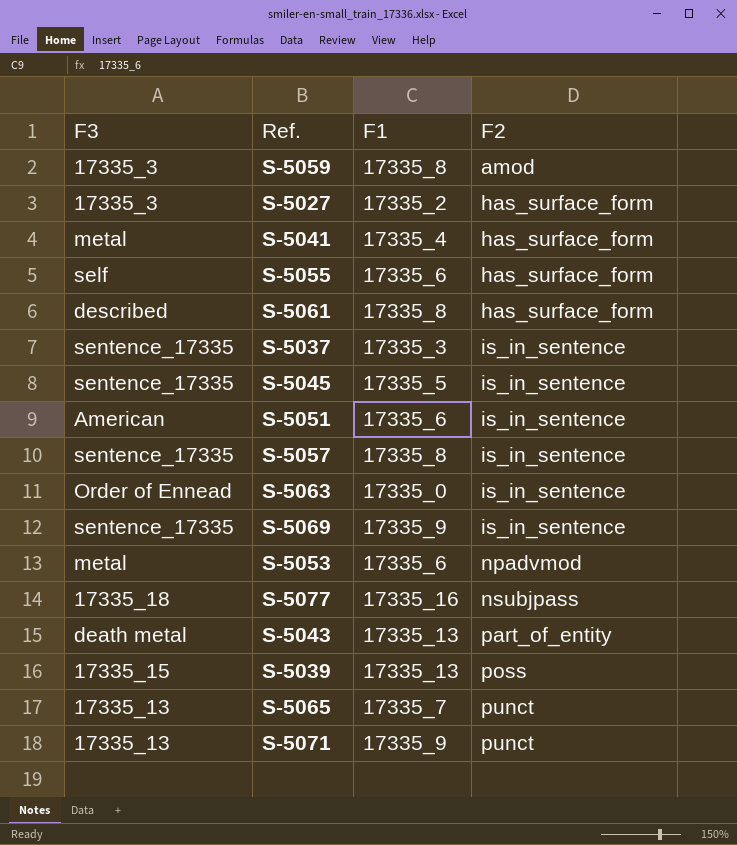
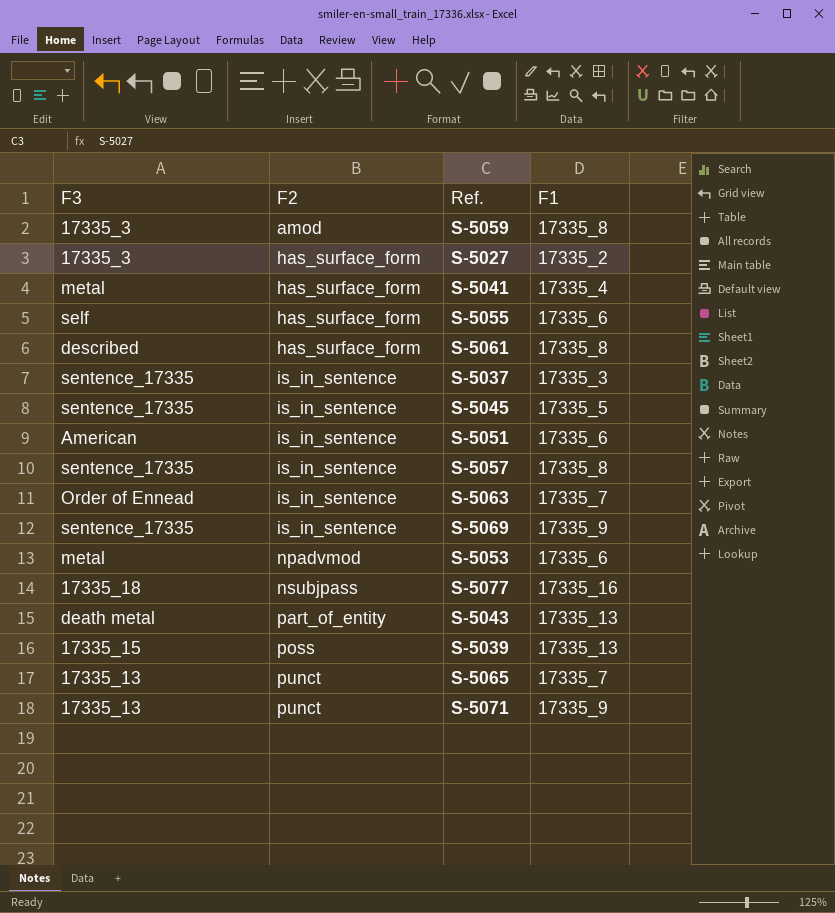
column F2 | position: 4 -> 2
S-5063 | F1: 17335_0 -> 17335_7

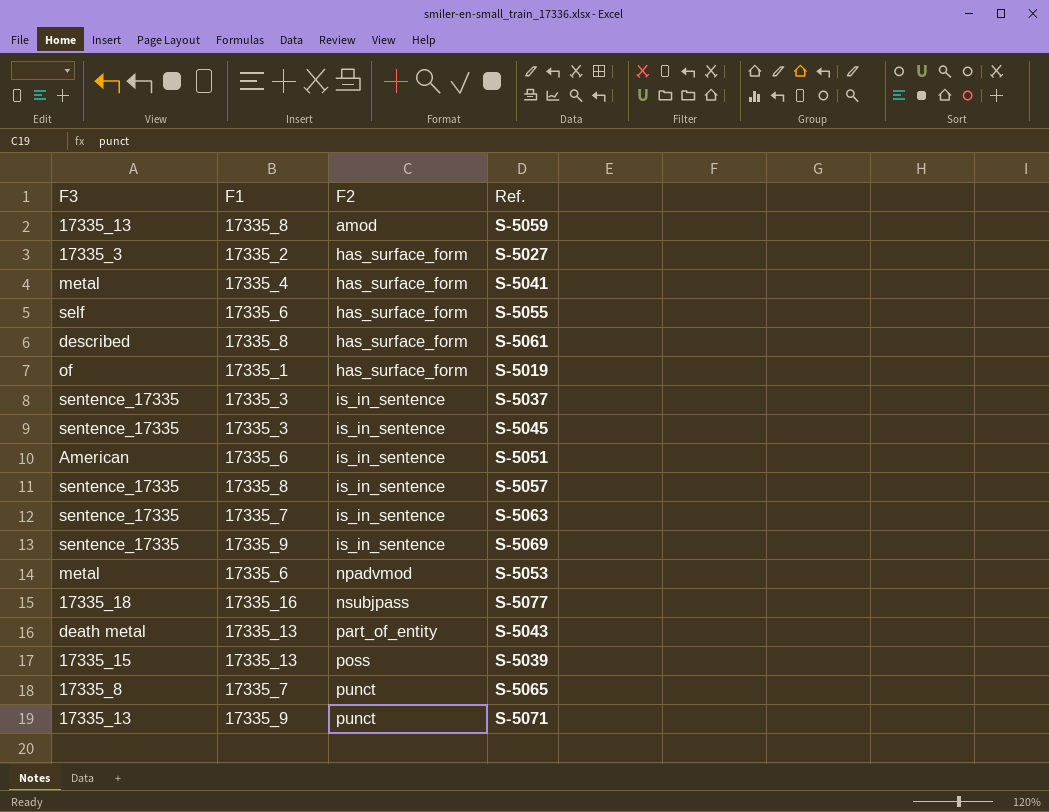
column F1 | position: 4 -> 2
S-5059 | F3: 17335_3 -> 17335_13
row S-5019: none -> of | 17335_1 | has_surface_form
S-5045 | F1: 17335_5 -> 17335_3
S-5063 | F3: Order of Ennead -> sentence_17335
S-5065 | F3: 17335_13 -> 17335_8

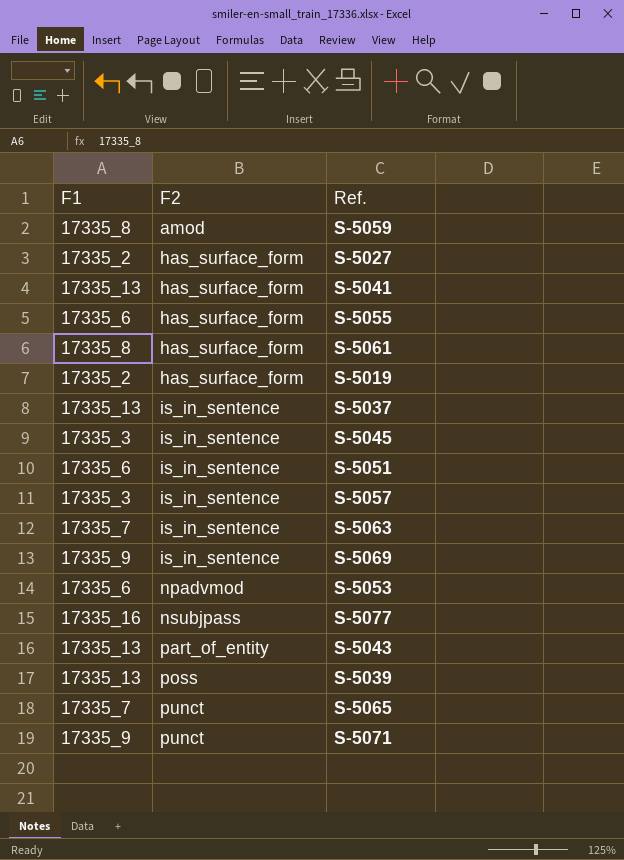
column F3 | position: 1 -> none
S-5041 | F1: 17335_4 -> 17335_13
S-5019 | F1: 17335_1 -> 17335_2
S-5037 | F1: 17335_3 -> 17335_13
S-5057 | F1: 17335_8 -> 17335_3

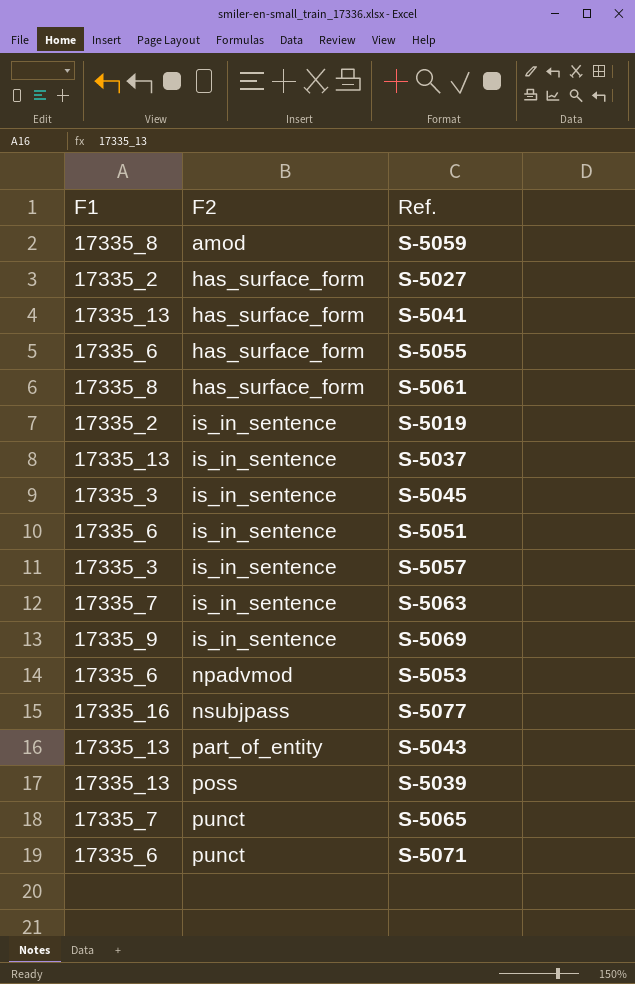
S-5019 | F2: has_surface_form -> is_in_sentence
S-5071 | F1: 17335_9 -> 17335_6

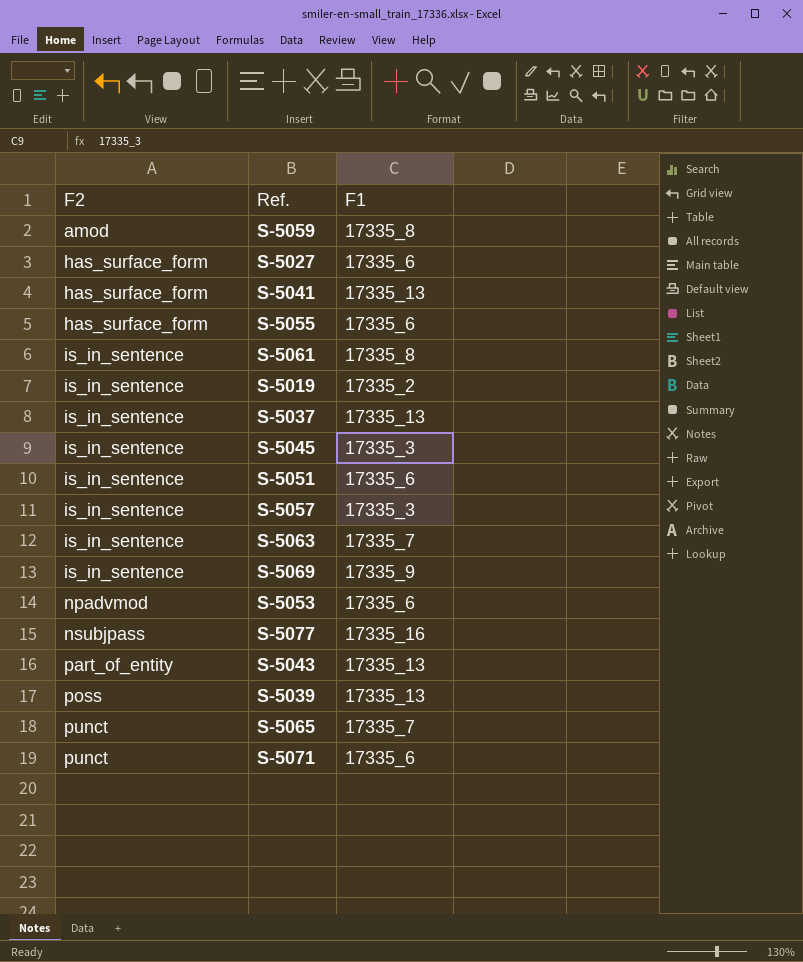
column F1 | position: 1 -> 3
S-5027 | F1: 17335_2 -> 17335_6
S-5061 | F2: has_surface_form -> is_in_sentence

